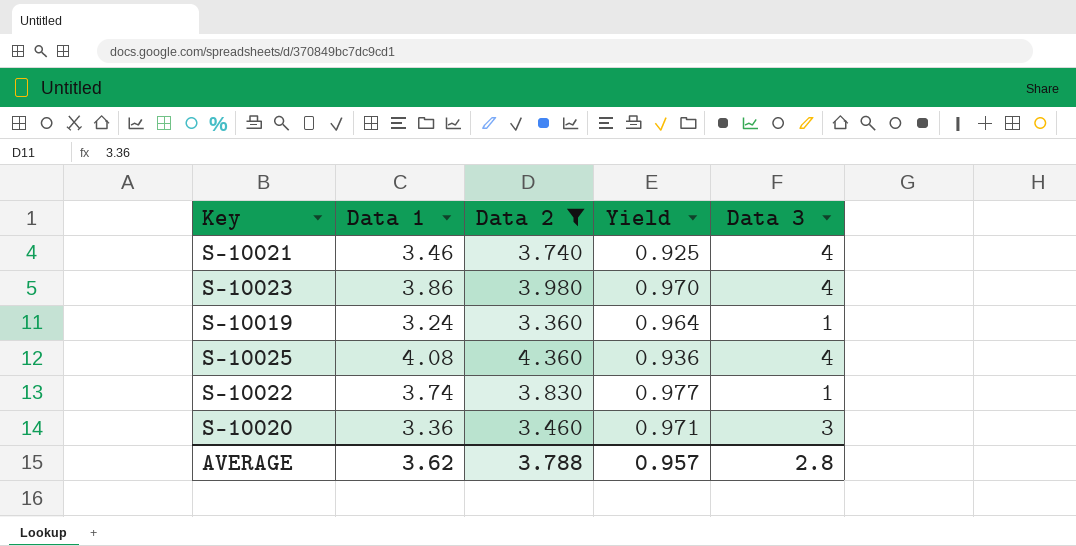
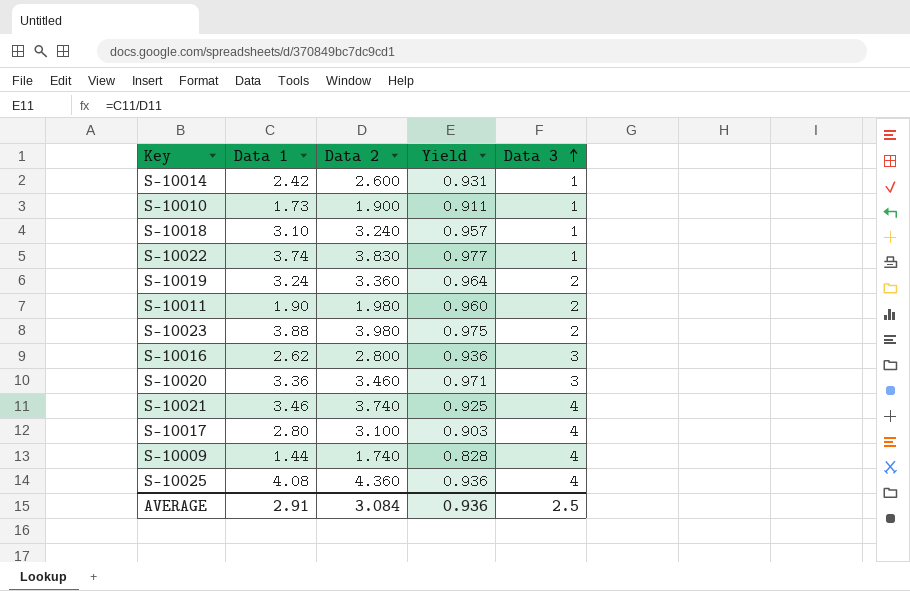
filter: Data 2 >= 3.360 -> none
row order: none -> Data 3 ascending
S-10019 | Data 3: 1 -> 2
S-10023 | Data 1: 3.86 -> 3.88
S-10023 | Yield: 0.970 -> 0.975
S-10023 | Data 3: 4 -> 2
AVERAGE | Data 1: 3.62 -> 2.91
AVERAGE | Data 2: 3.788 -> 3.084
AVERAGE | Yield: 0.957 -> 0.936
AVERAGE | Data 3: 2.8 -> 2.5

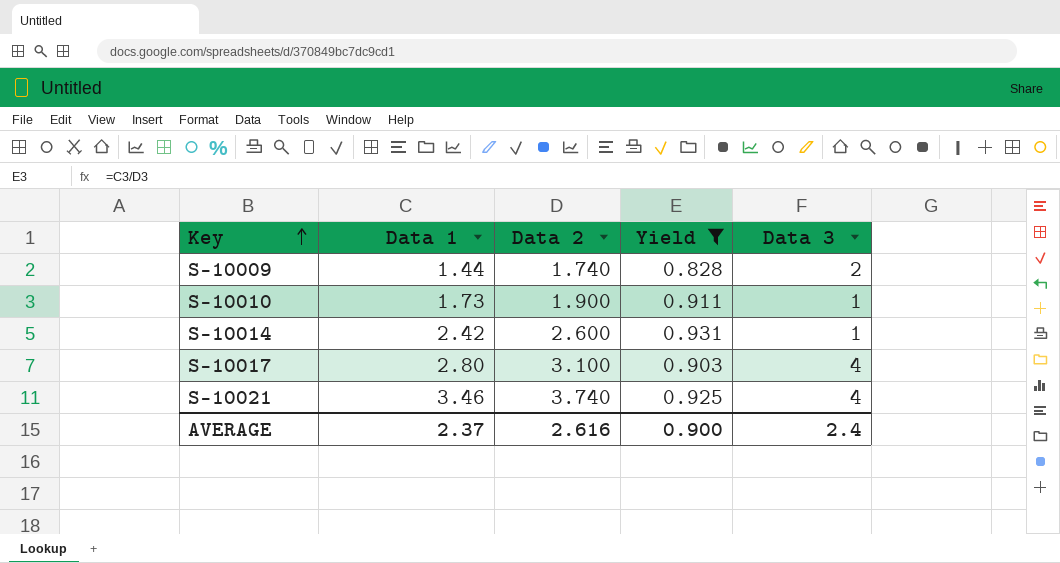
filter: none -> Yield <= 0.931
row order: Data 3 ascending -> Key ascending
S-10009 | Data 3: 4 -> 2
AVERAGE | Data 1: 2.91 -> 2.37
AVERAGE | Data 2: 3.084 -> 2.616
AVERAGE | Yield: 0.936 -> 0.900
AVERAGE | Data 3: 2.5 -> 2.4

